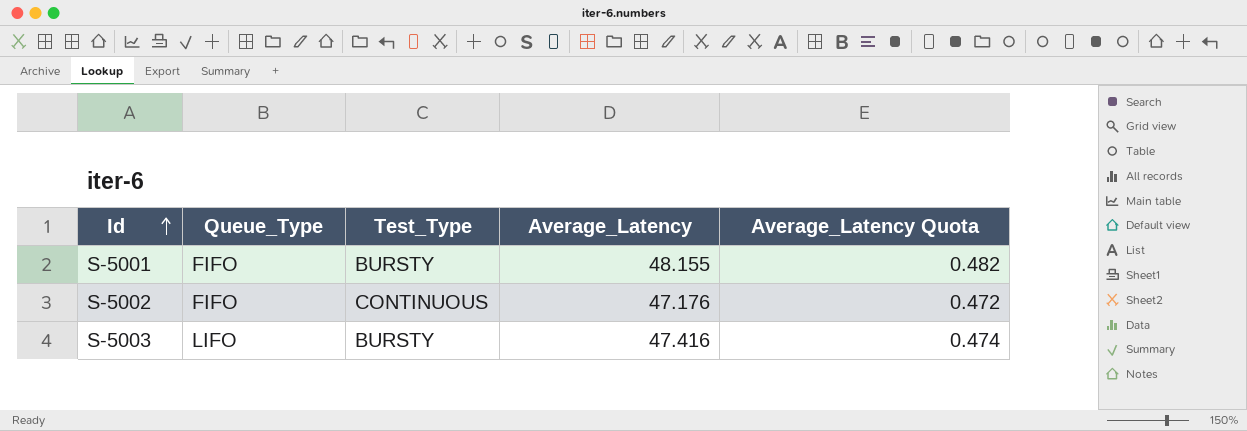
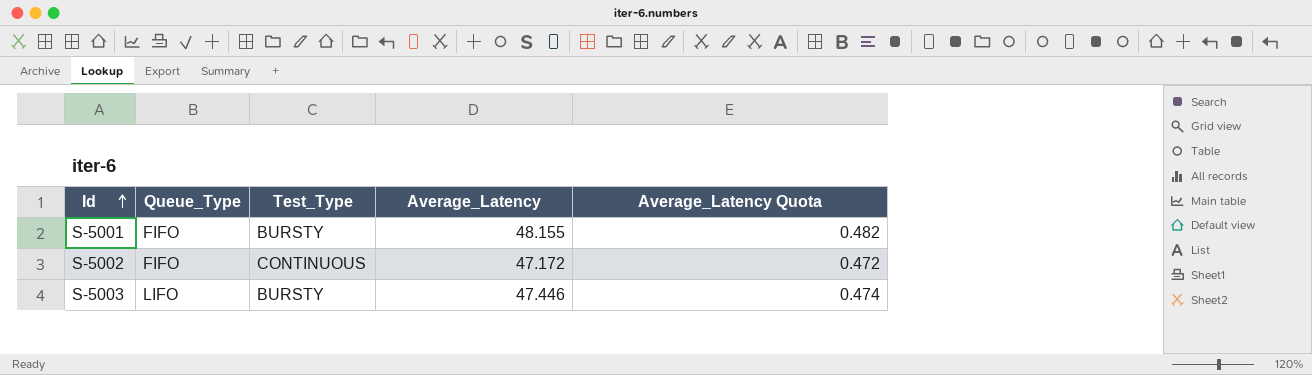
S-5002 | Average_Latency: 47.176 -> 47.172
S-5003 | Average_Latency: 47.416 -> 47.446

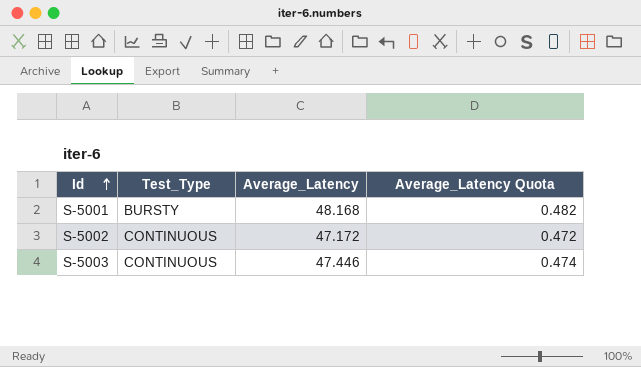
column Queue_Type | position: 2 -> none
S-5001 | Average_Latency: 48.155 -> 48.168
S-5003 | Test_Type: BURSTY -> CONTINUOUS

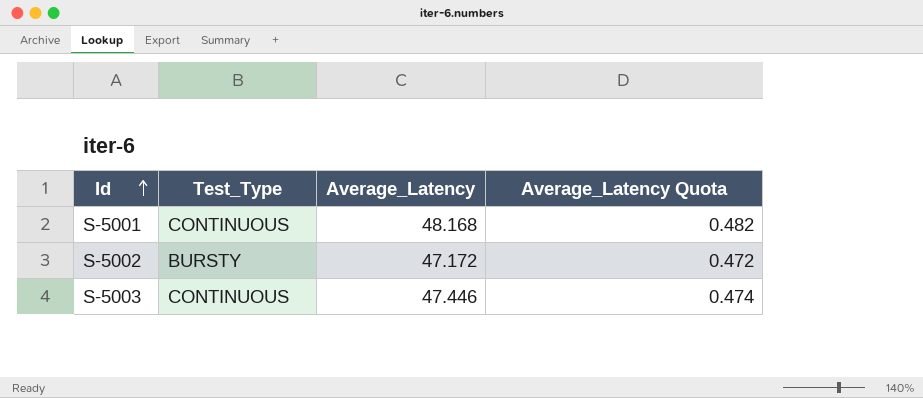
S-5001 | Test_Type: BURSTY -> CONTINUOUS
S-5002 | Test_Type: CONTINUOUS -> BURSTY

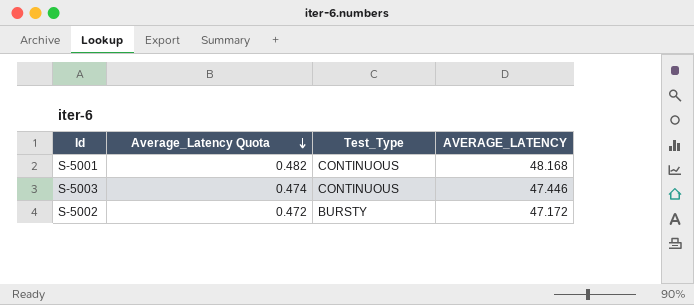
row order: Id ascending -> Average_Latency Quota descending
column Average_Latency Quota | position: 4 -> 2
column name: Average_Latency -> AVERAGE_LATENCY

